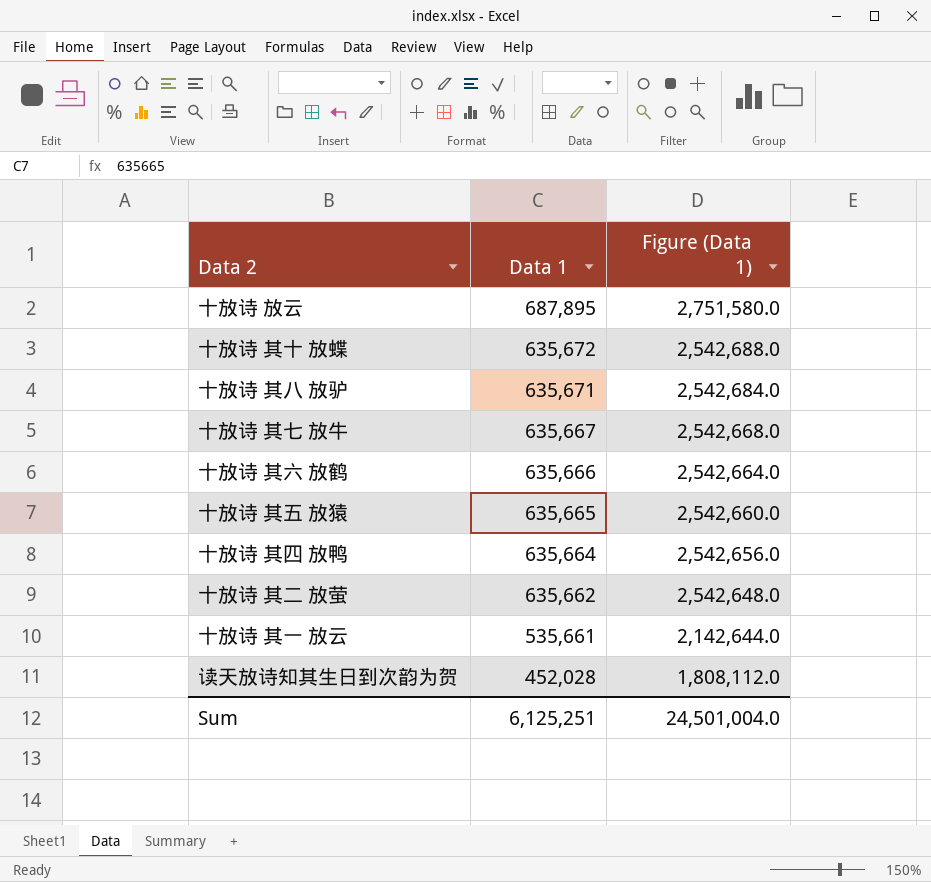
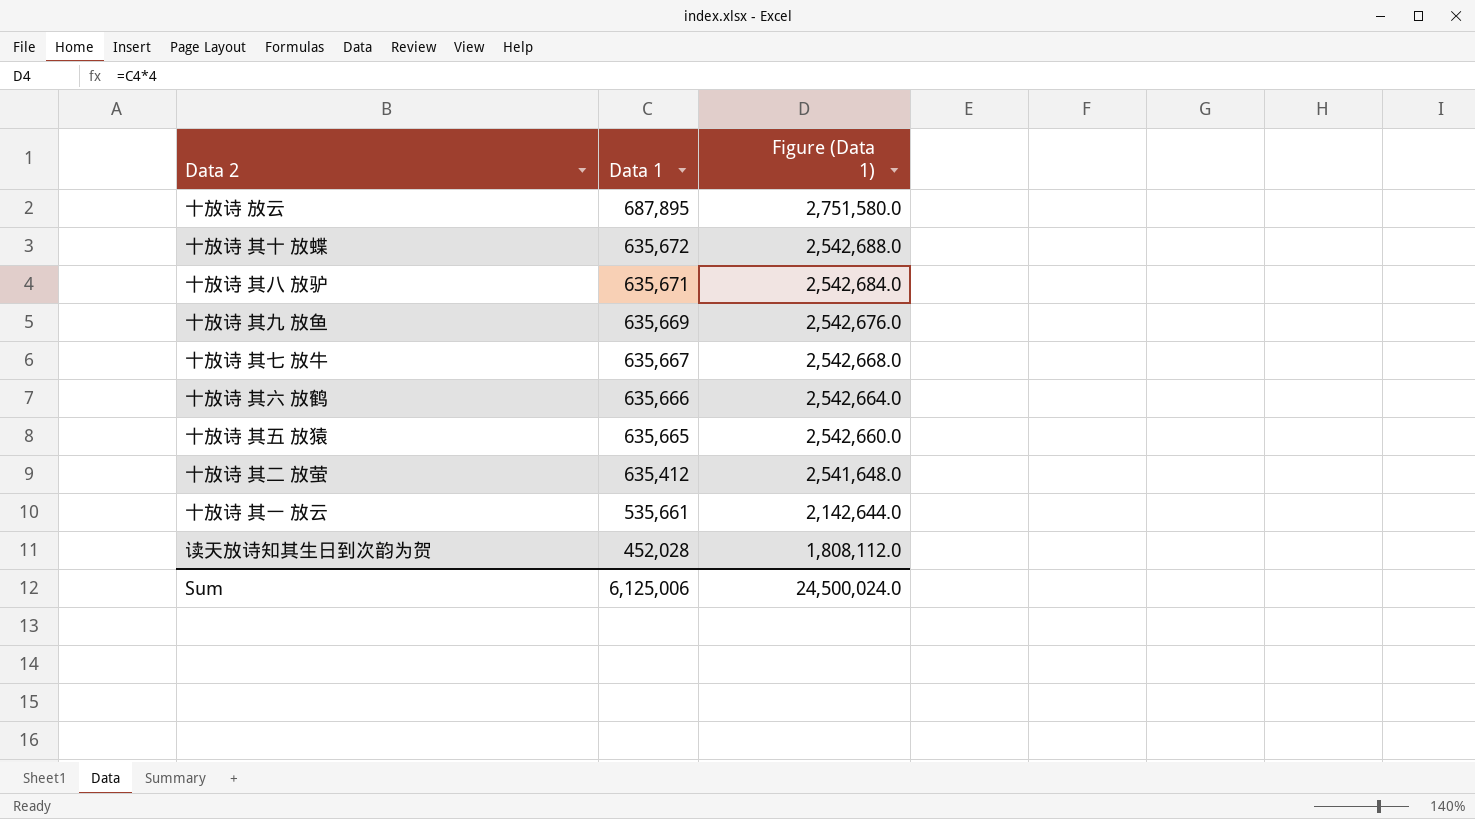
row 十放诗 其四 放鸭: 635,664 | 2,542,656.0 -> none
row 十放诗 其九 放鱼: none -> 635,669 | 2,542,676.0
十放诗 其二 放萤 | Data 1: 635,662 -> 635,412
十放诗 其二 放萤 | Figure (Data 1): 2,542,648.0 -> 2,541,648.0
Sum | Data 1: 6,125,251 -> 6,125,006
Sum | Figure (Data 1): 24,501,004.0 -> 24,500,024.0

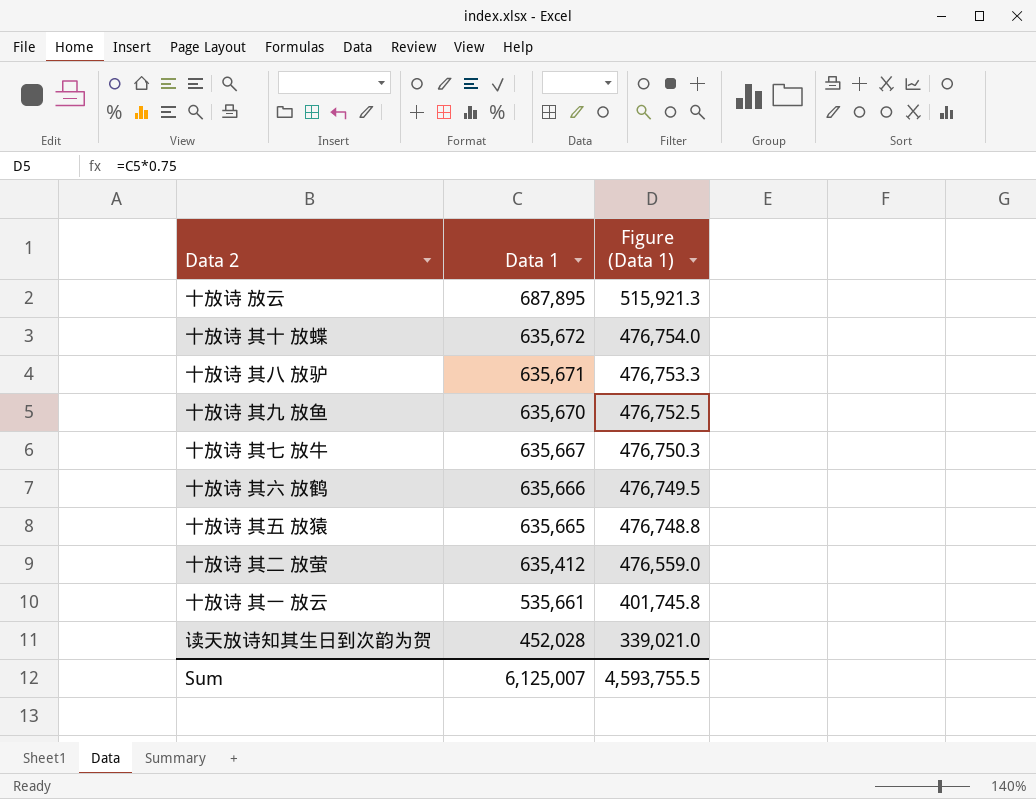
column Figure (Data 1) | formula: [Data 1] * 4 -> [Data 1] * 0.75
十放诗 其九 放鱼 | Data 1: 635,669 -> 635,670
Sum | Data 1: 6,125,006 -> 6,125,007
Sum | Figure (Data 1): 24,500,024.0 -> 4,593,755.5

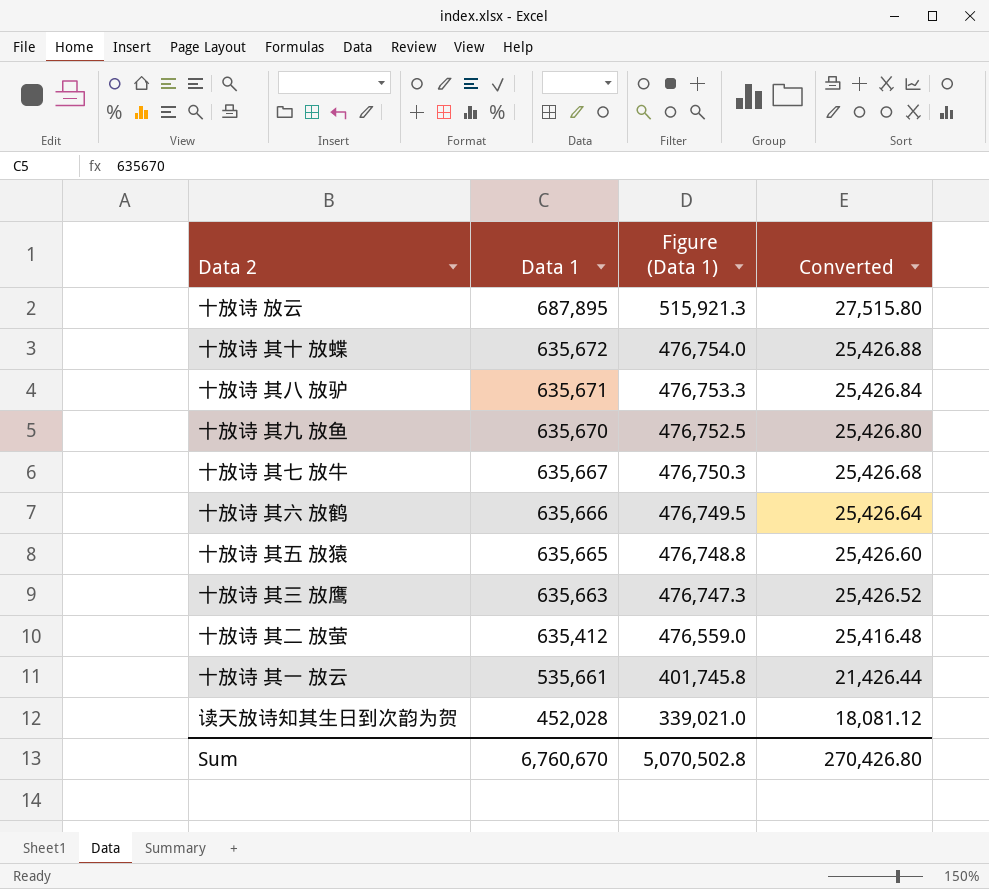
column Converted | formula: none -> [Data 1] * 0.04
row 十放诗 其三 放鹰: none -> 635,663 | 476,747.3 | 25,426.52
Sum | Data 1: 6,125,007 -> 6,760,670
Sum | Figure (Data 1): 4,593,755.5 -> 5,070,502.8

